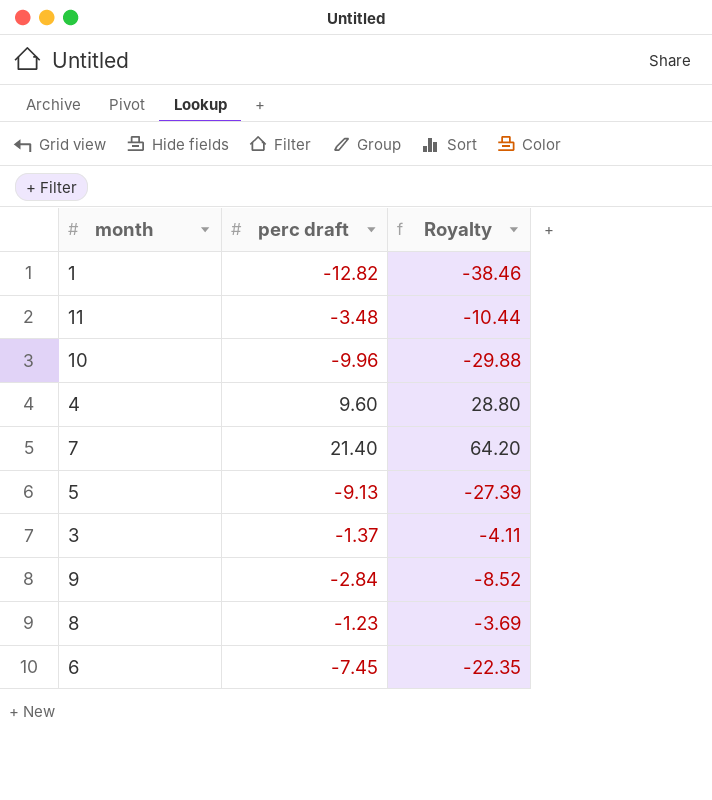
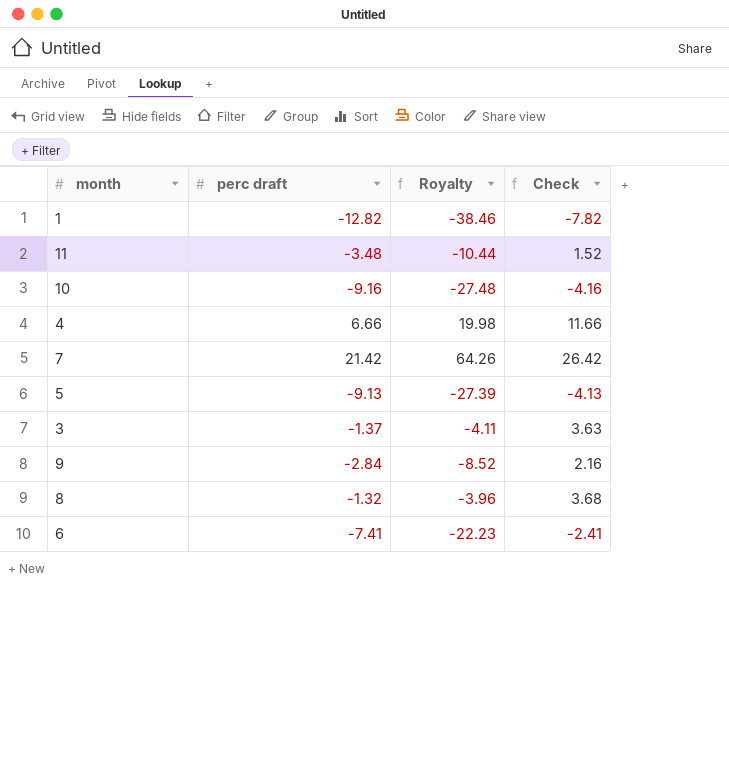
column Check | formula: none -> [perc draft] + 5
10 | perc draft: -9.96 -> -9.16
10 | Royalty: -29.88 -> -27.48
4 | perc draft: 9.60 -> 6.66
4 | Royalty: 28.80 -> 19.98
7 | perc draft: 21.40 -> 21.42
7 | Royalty: 64.20 -> 64.26
8 | perc draft: -1.23 -> -1.32
8 | Royalty: -3.69 -> -3.96
6 | perc draft: -7.45 -> -7.41
6 | Royalty: -22.35 -> -22.23

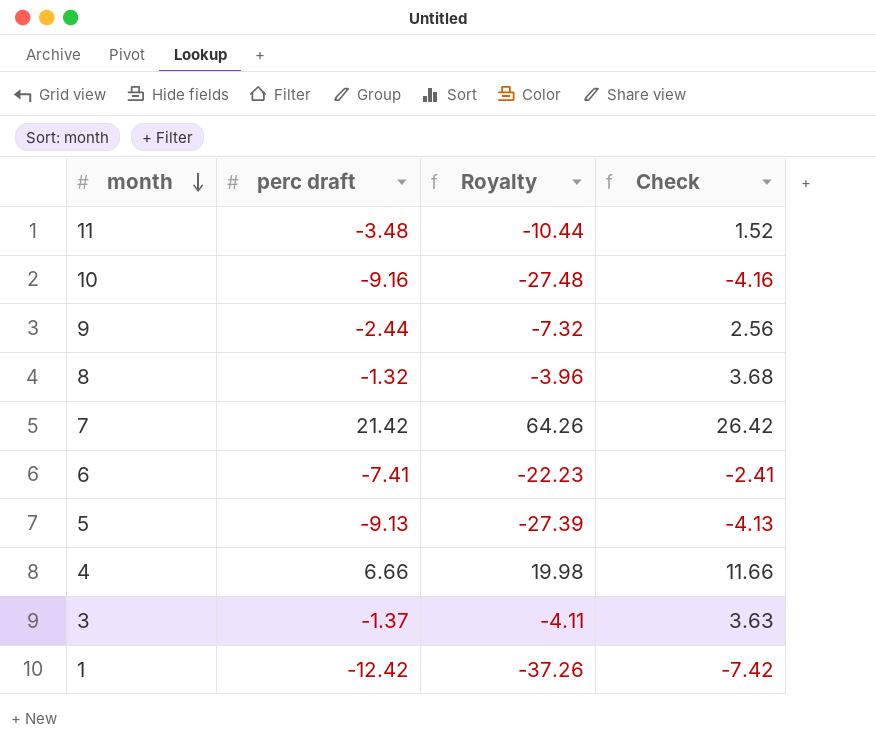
row order: none -> month descending
9 | perc draft: -2.84 -> -2.44
9 | Royalty: -8.52 -> -7.32
9 | Check: 2.16 -> 2.56
1 | perc draft: -12.82 -> -12.42
1 | Royalty: -38.46 -> -37.26
1 | Check: -7.82 -> -7.42

